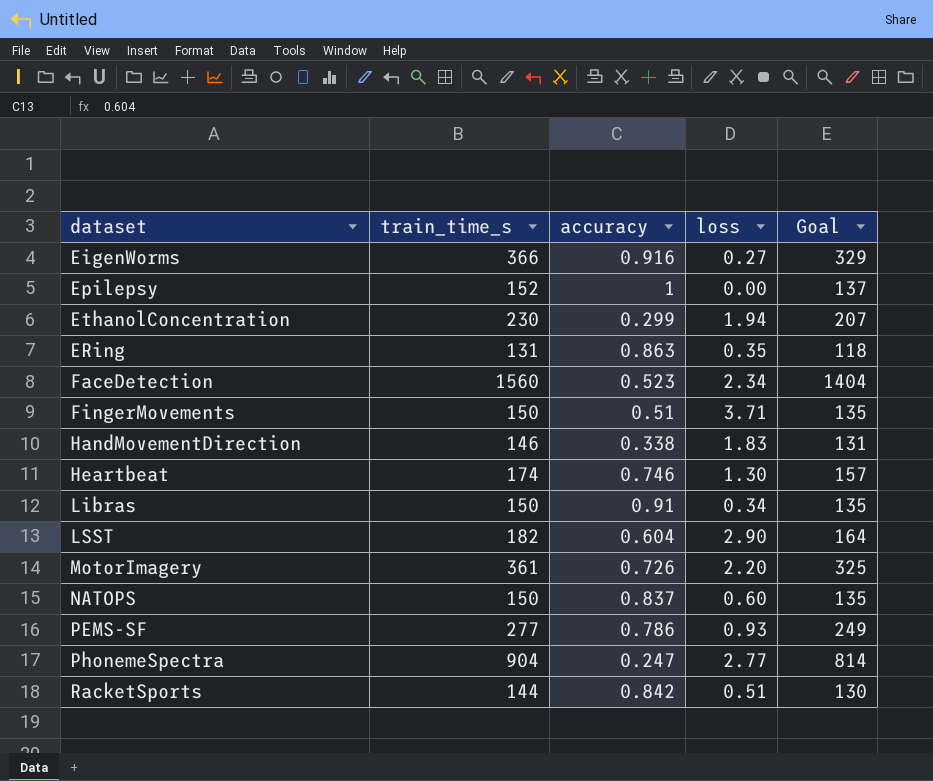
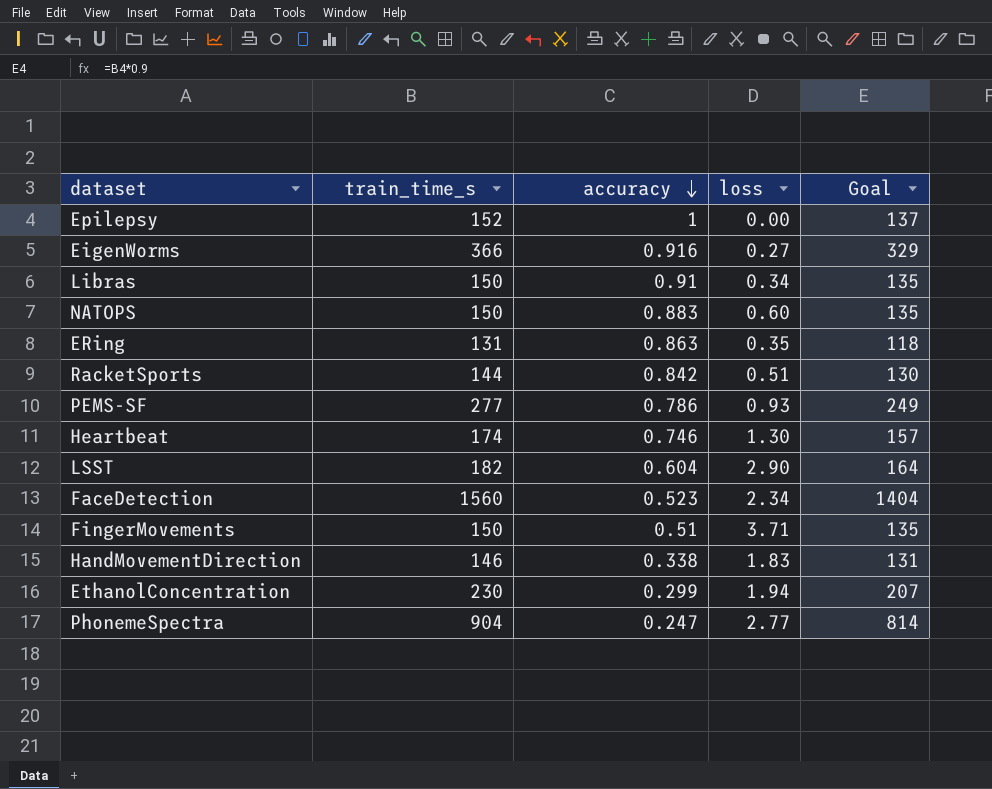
row order: none -> accuracy descending
row MotorImagery: 361 | 0.726 | 2.20 | 325 -> none
NATOPS | accuracy: 0.837 -> 0.883

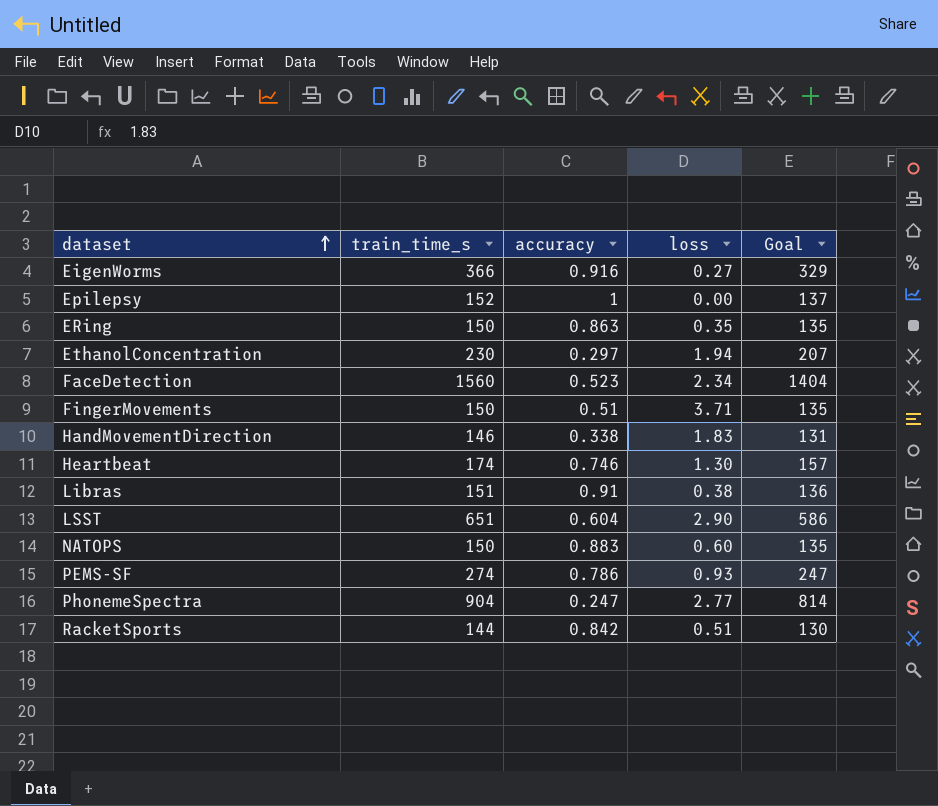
row order: accuracy descending -> dataset ascending
ERing | train_time_s: 131 -> 150
ERing | Goal: 118 -> 135
EthanolConcentration | accuracy: 0.299 -> 0.297
Libras | train_time_s: 150 -> 151
Libras | loss: 0.34 -> 0.38
Libras | Goal: 135 -> 136
LSST | train_time_s: 182 -> 651
LSST | Goal: 164 -> 586
PEMS-SF | train_time_s: 277 -> 274
PEMS-SF | Goal: 249 -> 247

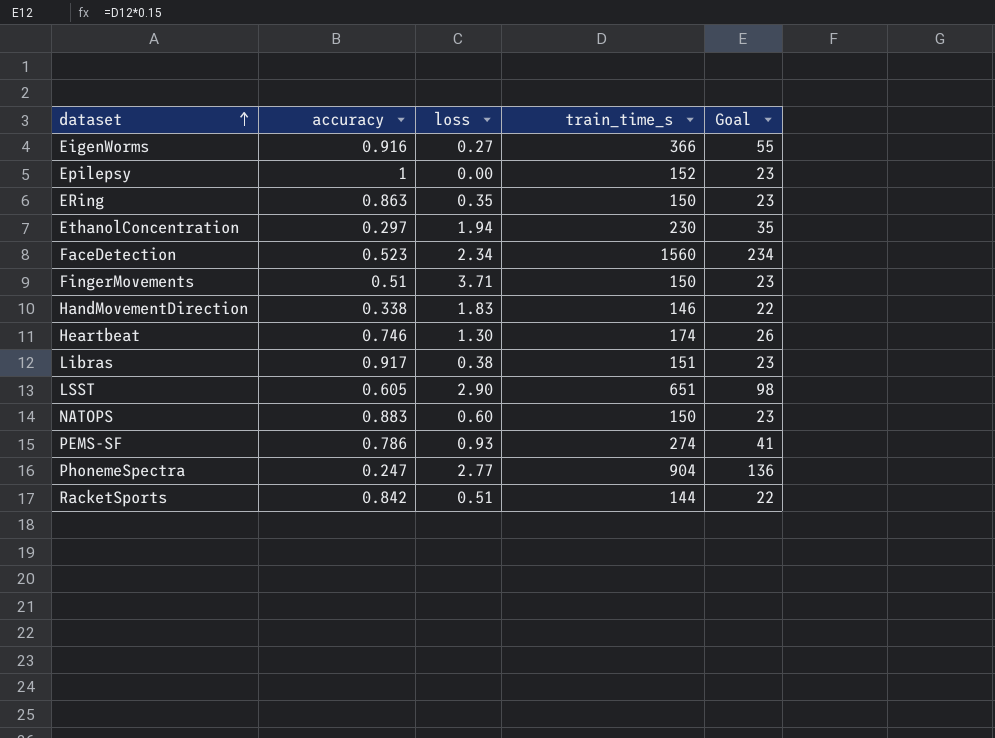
column train_time_s | position: 2 -> 4
column Goal | formula: [train_time_s] * 0.9 -> [train_time_s] * 0.15
Libras | accuracy: 0.91 -> 0.917
LSST | accuracy: 0.604 -> 0.605

